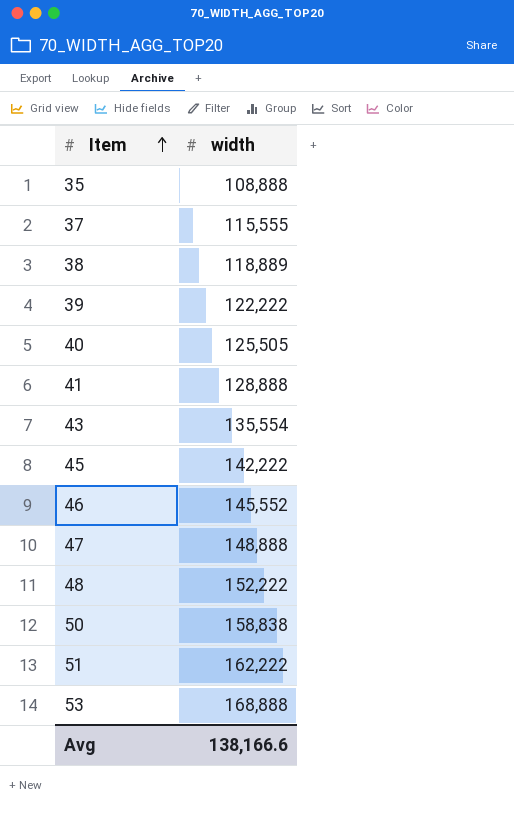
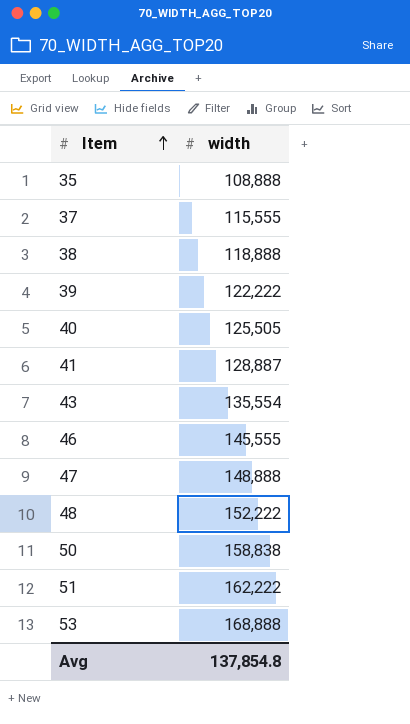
row 45: 142,222 -> none
38 | width: 118,889 -> 118,888
41 | width: 128,888 -> 128,887
46 | width: 145,552 -> 145,555
Avg | width: 138,166.6 -> 137,854.8

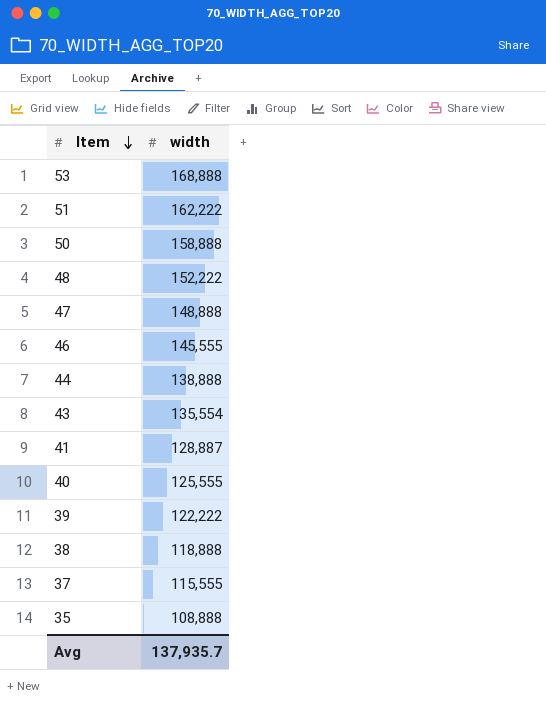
row order: Item ascending -> Item descending
50 | width: 158,838 -> 158,888
row 44: none -> 138,888
40 | width: 125,505 -> 125,555
Avg | width: 137,854.8 -> 137,935.7

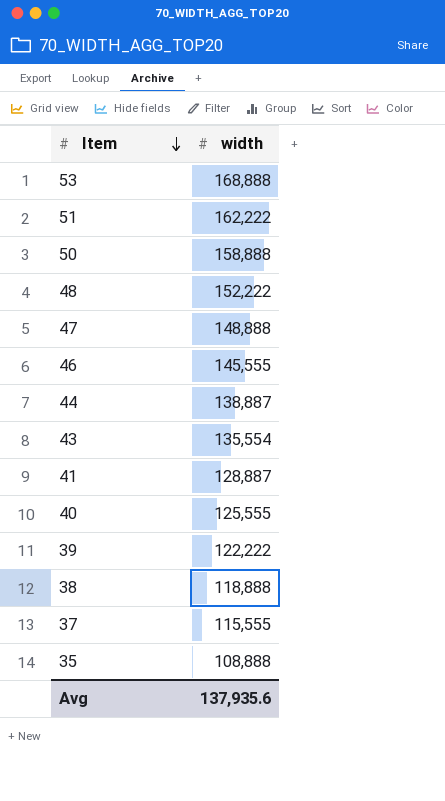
44 | width: 138,888 -> 138,887
Avg | width: 137,935.7 -> 137,935.6

